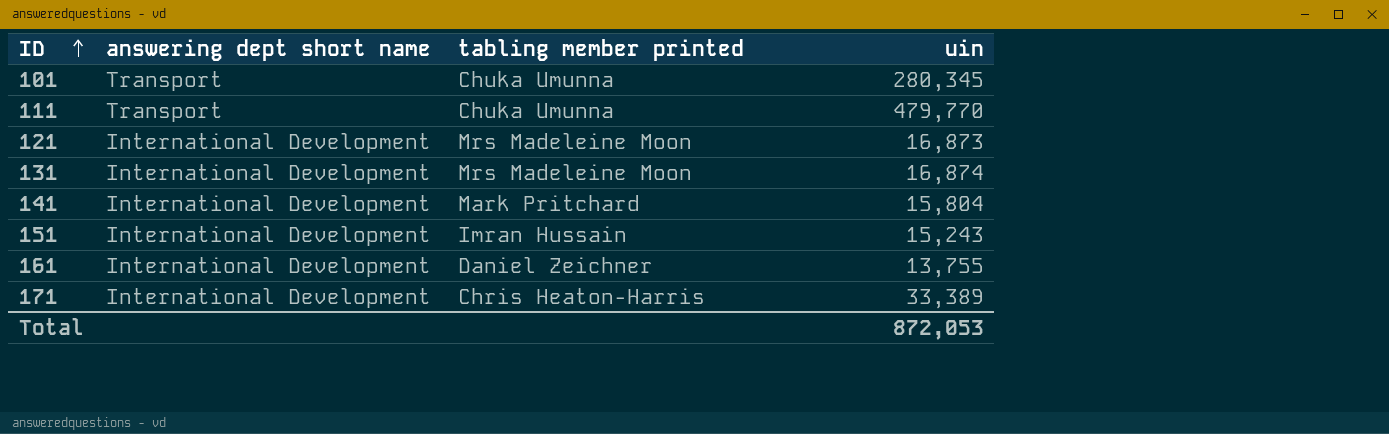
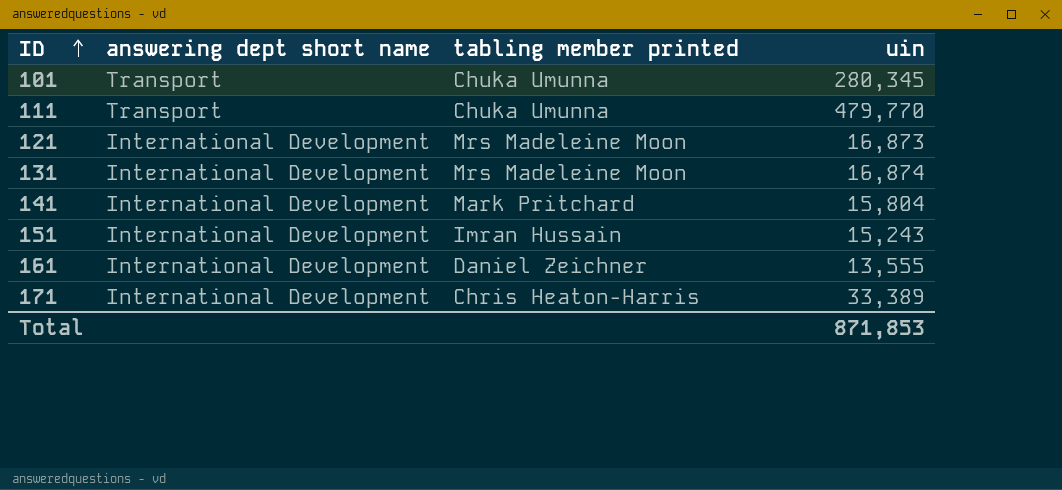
161 | uin: 13,755 -> 13,555
Total | uin: 872,053 -> 871,853

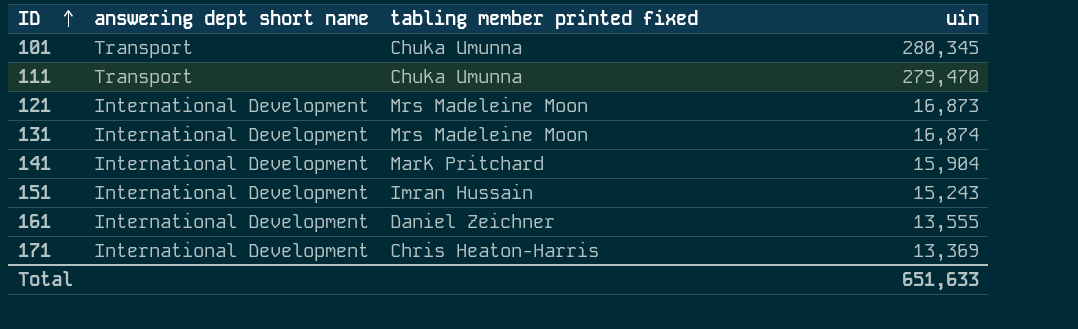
column name: tabling member printed -> tabling member printed fixed
111 | uin: 479,770 -> 279,470
141 | uin: 15,804 -> 15,904
171 | uin: 33,389 -> 13,369
Total | uin: 871,853 -> 651,633

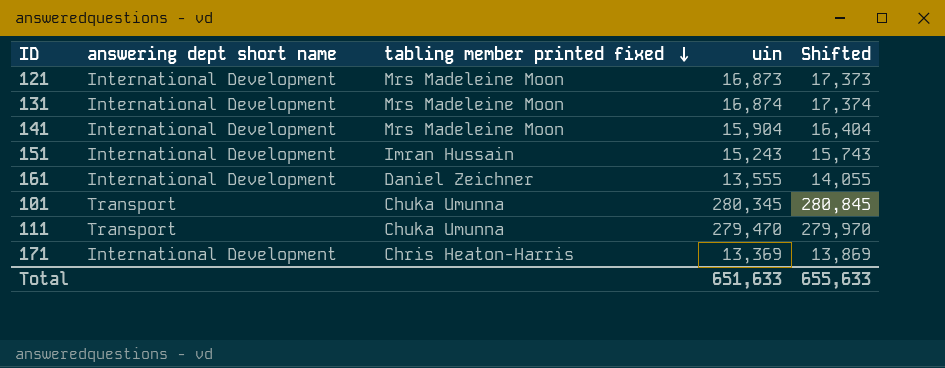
row order: ID ascending -> tabling member printed fixed descending
column Shifted | formula: none -> [uin] + 500
141 | tabling member printed fixed: Mark Pritchard -> Mrs Madeleine Moon

